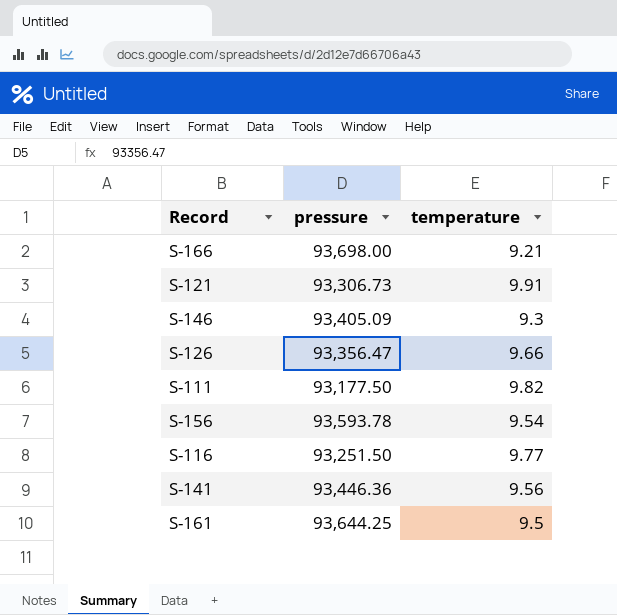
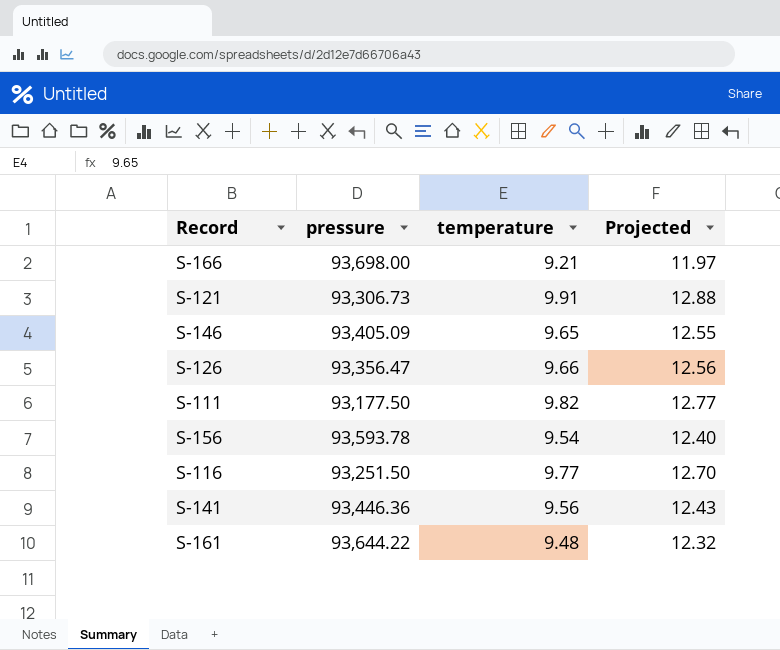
column Projected | formula: none -> [temperature] * 1.3
S-146 | temperature: 9.3 -> 9.65
S-161 | pressure: 93,644.25 -> 93,644.22
S-161 | temperature: 9.5 -> 9.48

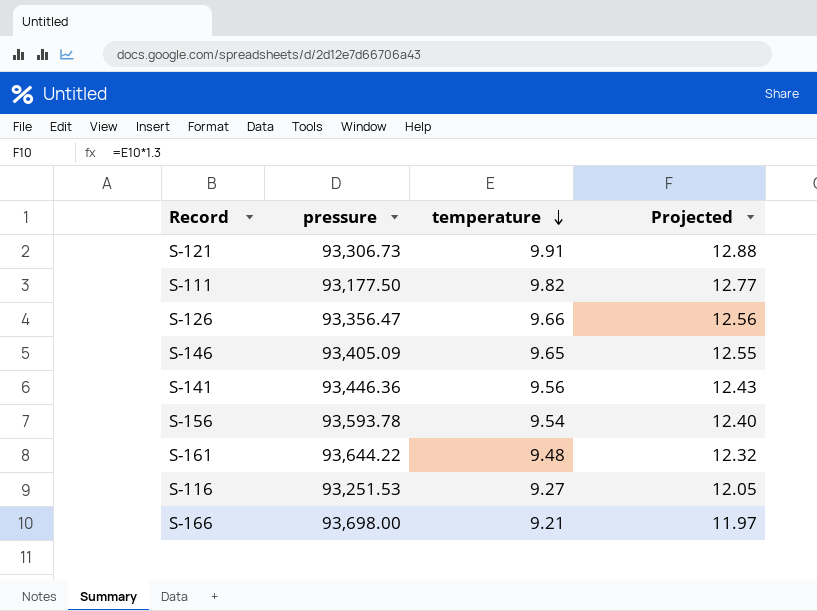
row order: none -> temperature descending
S-116 | pressure: 93,251.50 -> 93,251.53
S-116 | temperature: 9.77 -> 9.27
S-116 | Projected: 12.70 -> 12.05

